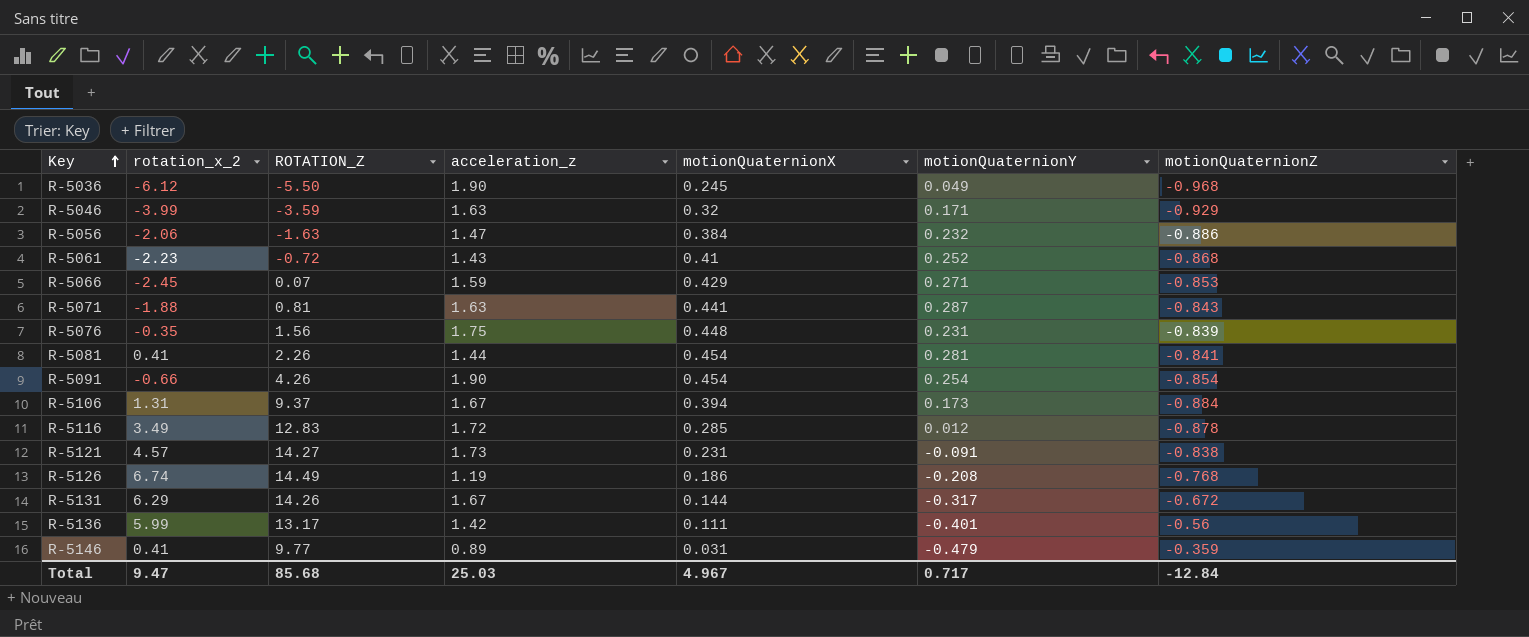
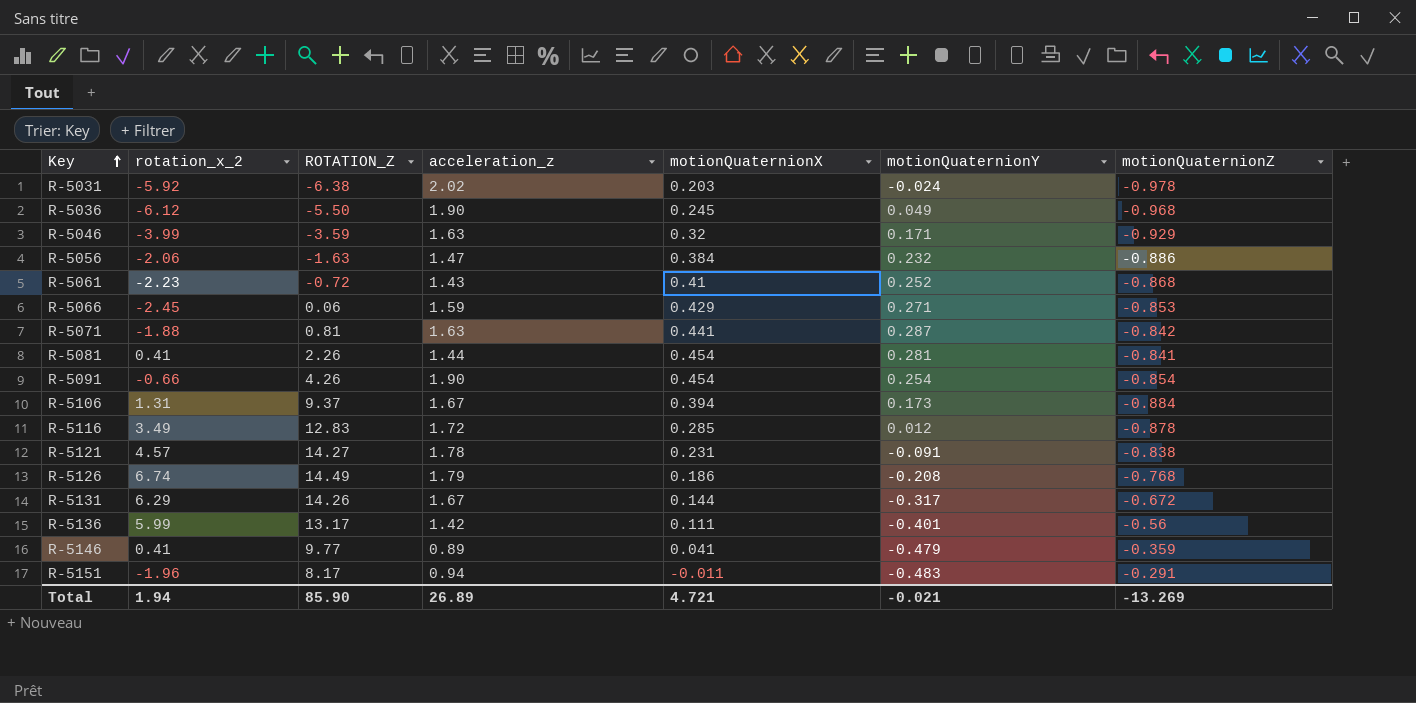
row R-5076: -0.35 | 1.56 | 1.75 | 0.448 | 0.231 | -0.839 -> none
row R-5031: none -> -5.92 | -6.38 | 2.02 | 0.203 | -0.024 | -0.978
R-5066 | ROTATION_Z: 0.07 -> 0.06
R-5071 | motionQuaternionZ: -0.843 -> -0.842
R-5121 | acceleration_z: 1.73 -> 1.78
R-5126 | acceleration_z: 1.19 -> 1.79
R-5146 | motionQuaternionX: 0.031 -> 0.041
row R-5151: none -> -1.96 | 8.17 | 0.94 | -0.011 | -0.483 | -0.291
Total | rotation_x_2: 9.47 -> 1.94
Total | ROTATION_Z: 85.68 -> 85.90
Total | acceleration_z: 25.03 -> 26.89
Total | motionQuaternionX: 4.967 -> 4.721
Total | motionQuaternionY: 0.717 -> -0.021
Total | motionQuaternionZ: -12.84 -> -13.269

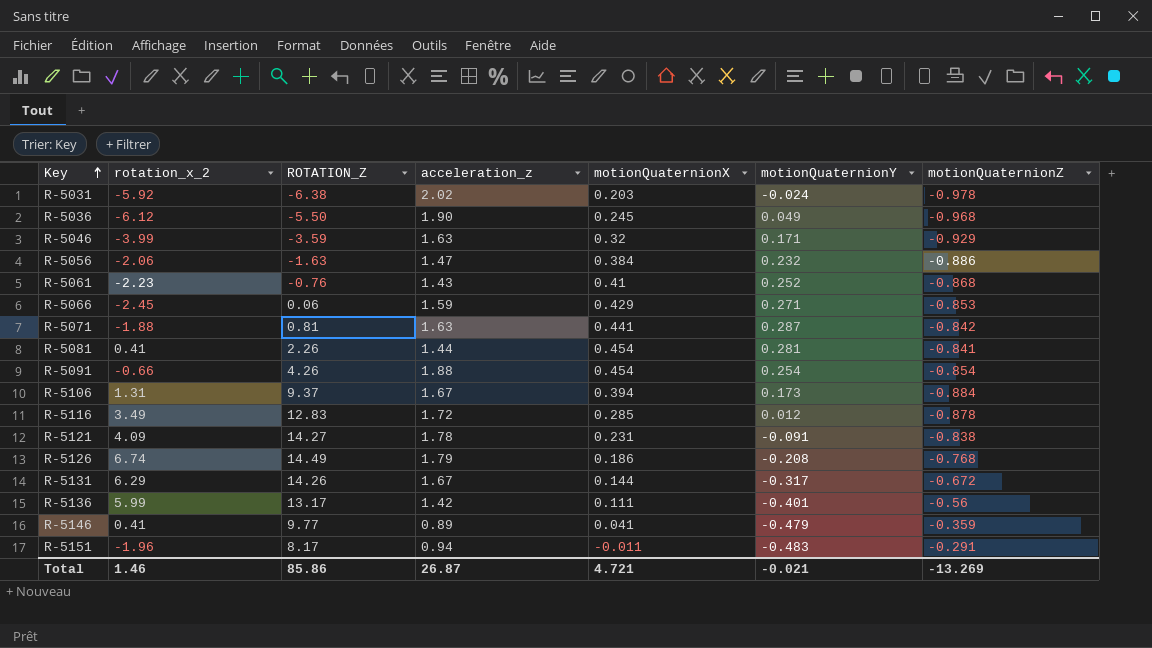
R-5061 | ROTATION_Z: -0.72 -> -0.76
R-5091 | acceleration_z: 1.90 -> 1.88
R-5121 | rotation_x_2: 4.57 -> 4.09
Total | rotation_x_2: 1.94 -> 1.46
Total | ROTATION_Z: 85.90 -> 85.86
Total | acceleration_z: 26.89 -> 26.87

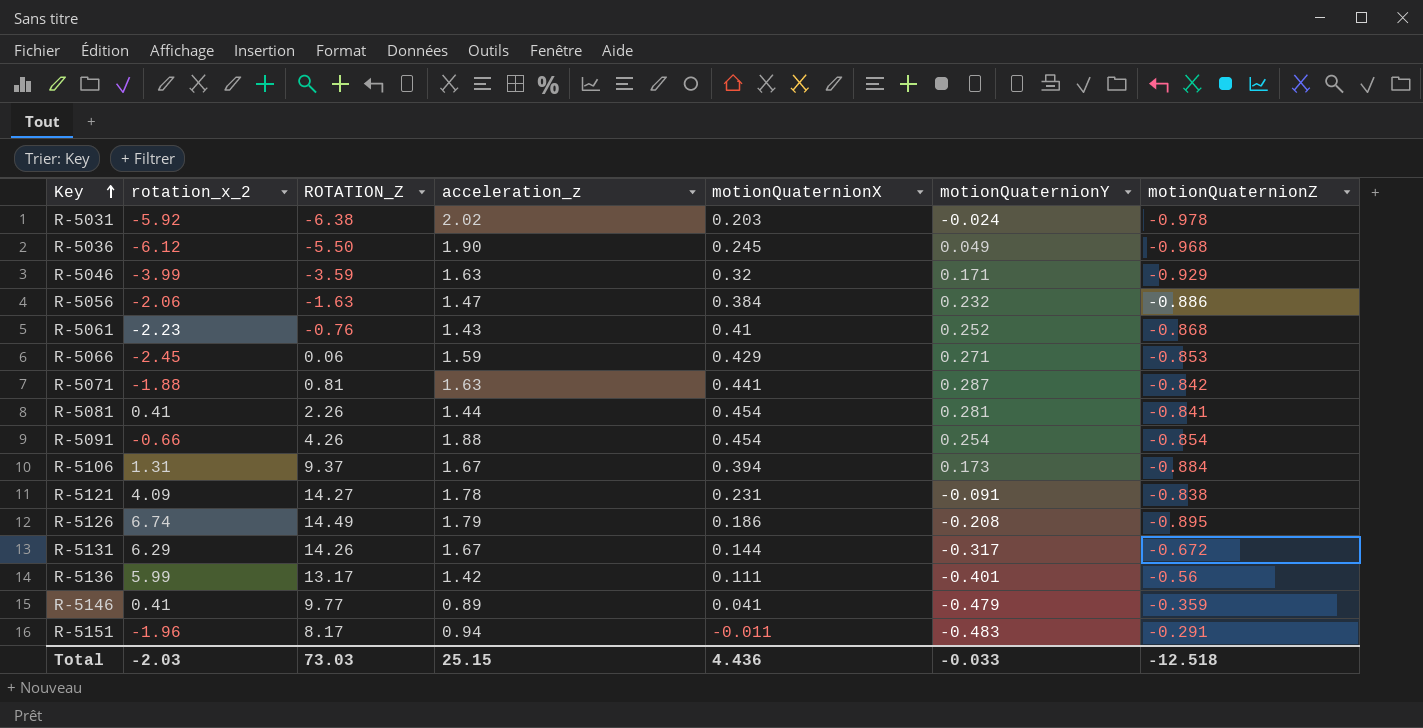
row R-5116: 3.49 | 12.83 | 1.72 | 0.285 | 0.012 | -0.878 -> none
R-5126 | motionQuaternionZ: -0.768 -> -0.895
Total | rotation_x_2: 1.46 -> -2.03
Total | ROTATION_Z: 85.86 -> 73.03
Total | acceleration_z: 26.87 -> 25.15
Total | motionQuaternionX: 4.721 -> 4.436
Total | motionQuaternionY: -0.021 -> -0.033
Total | motionQuaternionZ: -13.269 -> -12.518

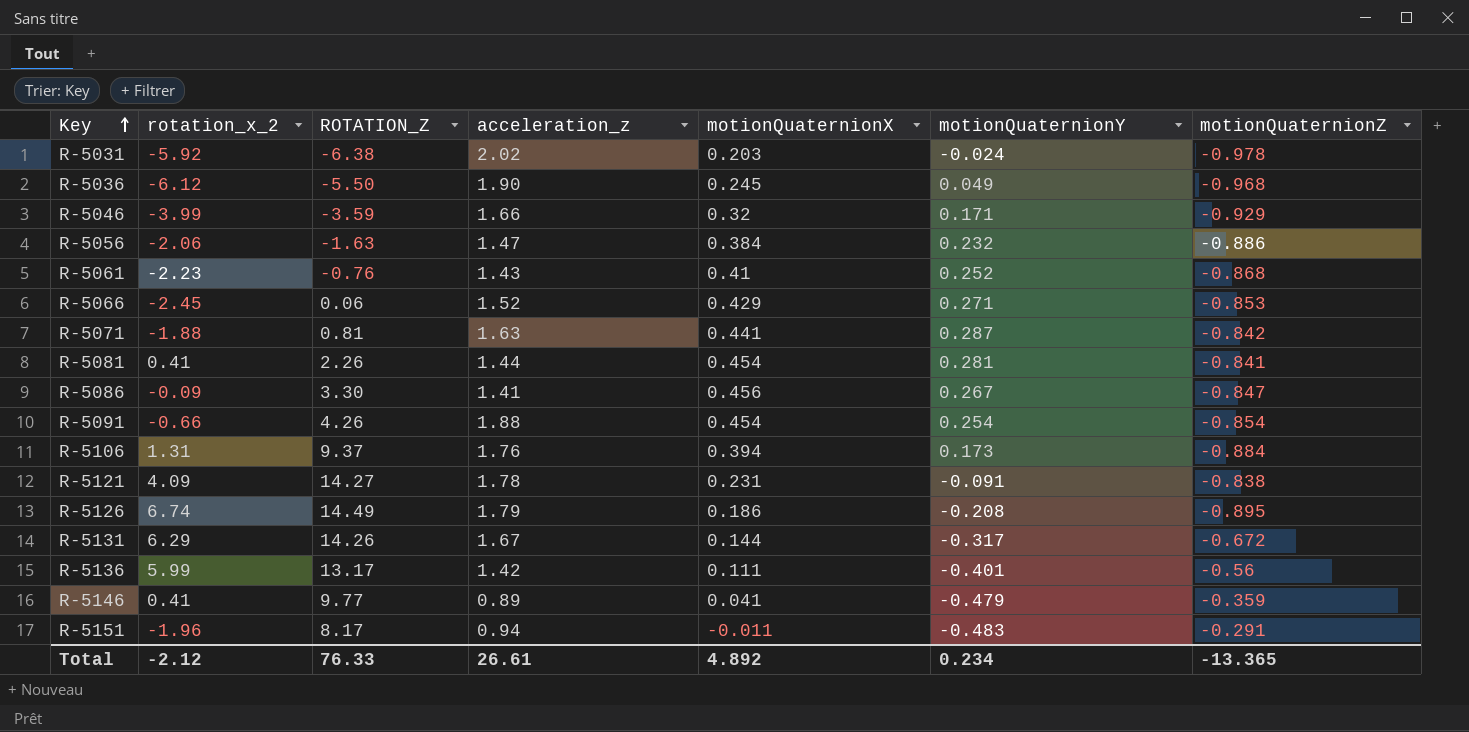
R-5046 | acceleration_z: 1.63 -> 1.66
R-5066 | acceleration_z: 1.59 -> 1.52
row R-5086: none -> -0.09 | 3.30 | 1.41 | 0.456 | 0.267 | -0.847
R-5106 | acceleration_z: 1.67 -> 1.76
Total | rotation_x_2: -2.03 -> -2.12
Total | ROTATION_Z: 73.03 -> 76.33
Total | acceleration_z: 25.15 -> 26.61
Total | motionQuaternionX: 4.436 -> 4.892
Total | motionQuaternionY: -0.033 -> 0.234
Total | motionQuaternionZ: -12.518 -> -13.365

